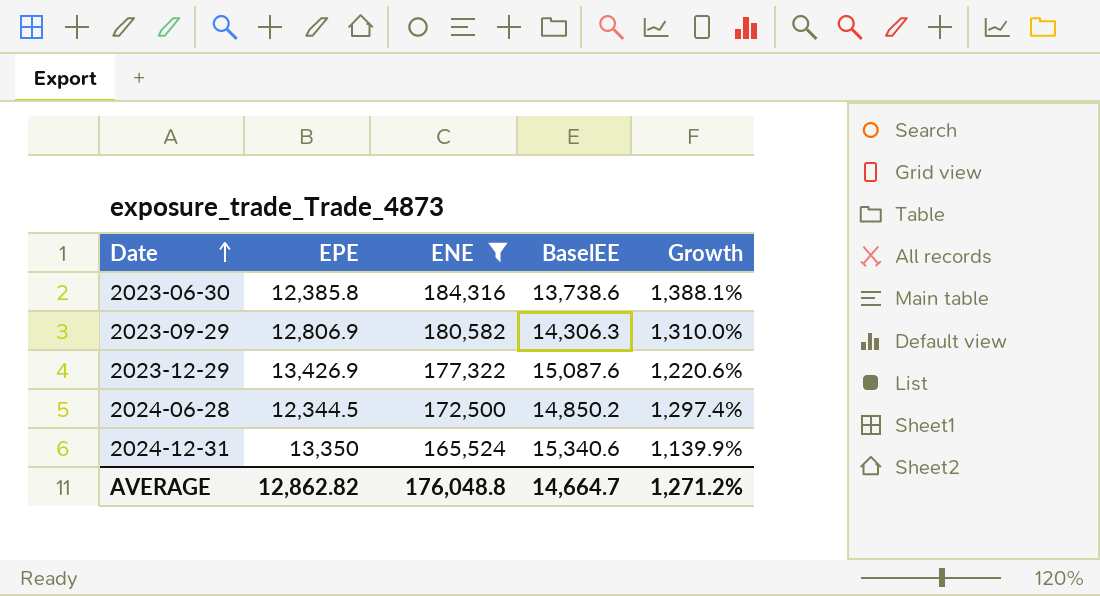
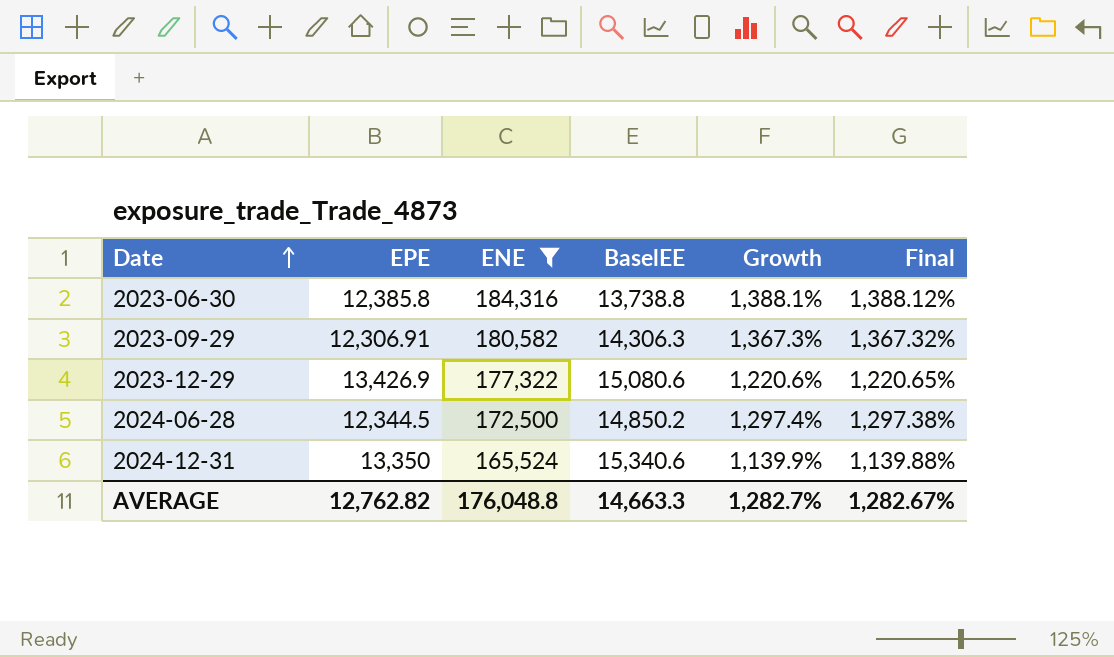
column Final | formula: none -> ([ENE] - [EPE]) / [EPE]
2023-06-30 | BaselEE: 13,738.6 -> 13,738.8
2023-09-29 | EPE: 12,806.9 -> 12,306.91
2023-09-29 | Growth: 1,310.0% -> 1,367.3%
2023-12-29 | BaselEE: 15,087.6 -> 15,080.6
AVERAGE | EPE: 12,862.82 -> 12,762.82
AVERAGE | BaselEE: 14,664.7 -> 14,663.3
AVERAGE | Growth: 1,271.2% -> 1,282.7%

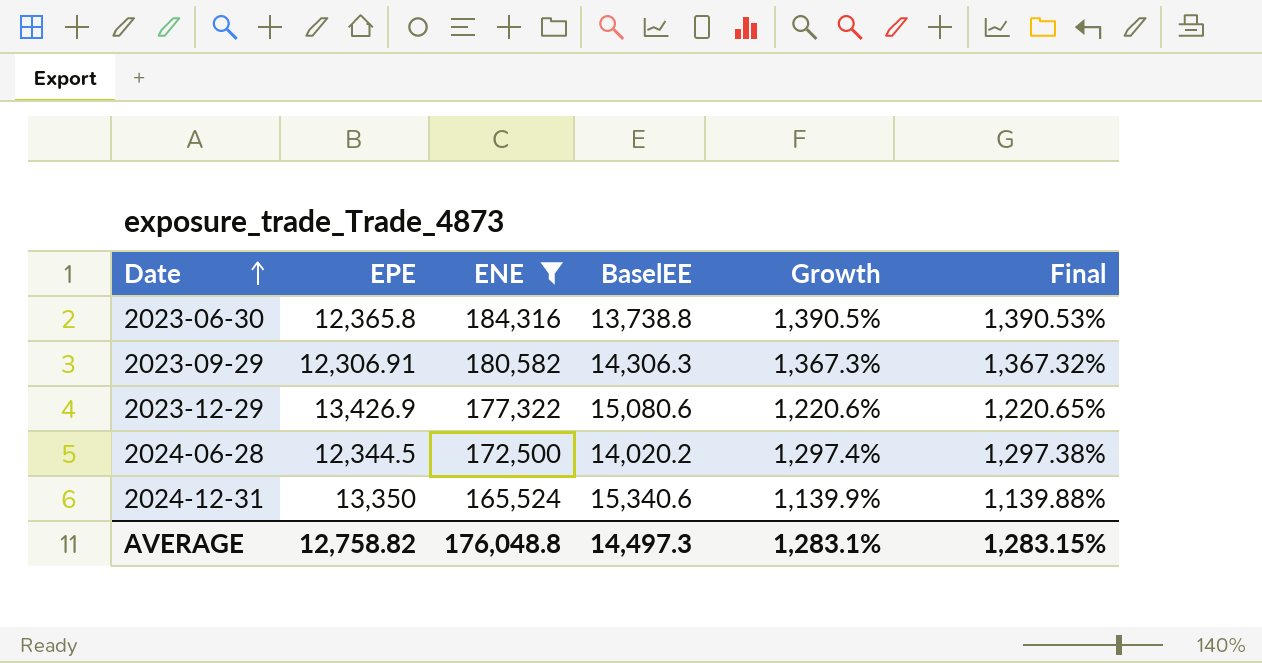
2023-06-30 | EPE: 12,385.8 -> 12,365.8
2023-06-30 | Growth: 1,388.1% -> 1,390.5%
2023-06-30 | Final: 1,388.12% -> 1,390.53%
2024-06-28 | BaselEE: 14,850.2 -> 14,020.2
AVERAGE | EPE: 12,762.82 -> 12,758.82
AVERAGE | BaselEE: 14,663.3 -> 14,497.3
AVERAGE | Growth: 1,282.7% -> 1,283.1%
AVERAGE | Final: 1,282.67% -> 1,283.15%

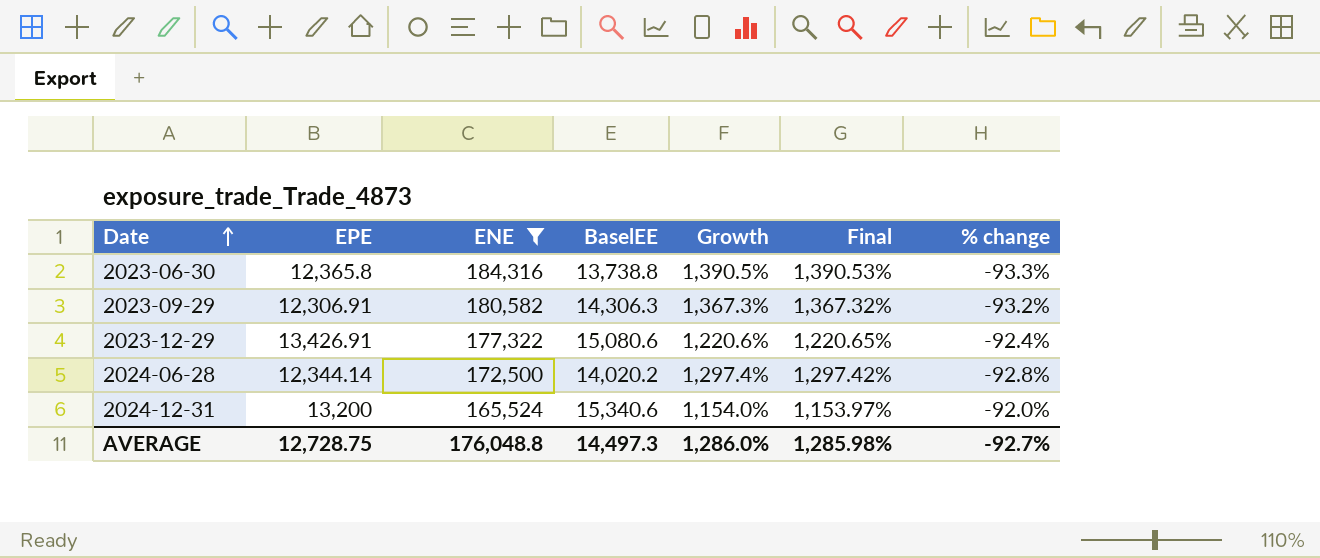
column % change | formula: none -> ([EPE] - [ENE]) / [ENE]
2023-12-29 | EPE: 13,426.9 -> 13,426.91
2024-06-28 | EPE: 12,344.5 -> 12,344.14
2024-06-28 | Final: 1,297.38% -> 1,297.42%
2024-12-31 | EPE: 13,350 -> 13,200
2024-12-31 | Growth: 1,139.9% -> 1,154.0%
2024-12-31 | Final: 1,139.88% -> 1,153.97%
AVERAGE | EPE: 12,758.82 -> 12,728.75
AVERAGE | Growth: 1,283.1% -> 1,286.0%
AVERAGE | Final: 1,283.15% -> 1,285.98%

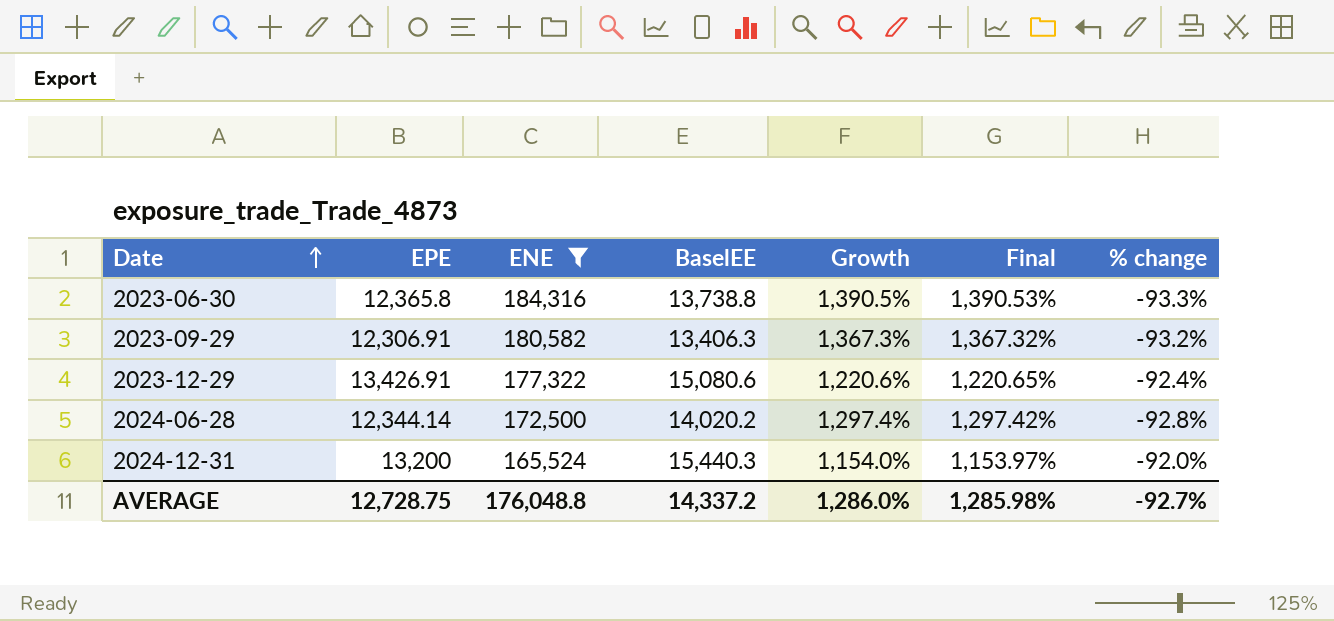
2023-09-29 | BaselEE: 14,306.3 -> 13,406.3
2024-12-31 | BaselEE: 15,340.6 -> 15,440.3
AVERAGE | BaselEE: 14,497.3 -> 14,337.2

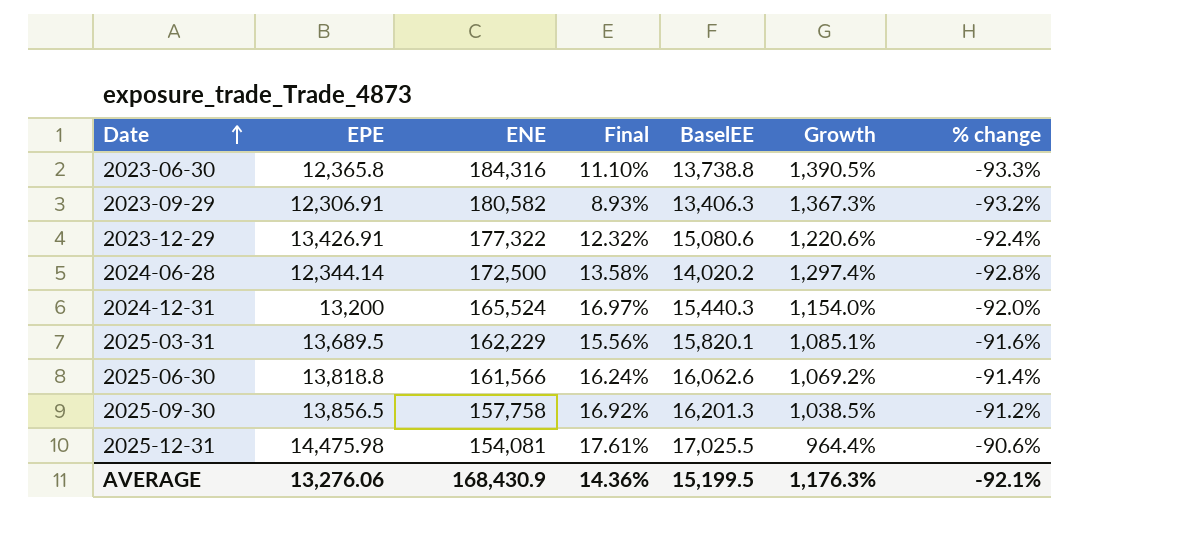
filter: ENE >= 165,524 -> none
column Final | formula: ([ENE] - [EPE]) / [EPE] -> ([BaselEE] - [EPE]) / [EPE]
column Final | position: 6 -> 4
AVERAGE | EPE: 12,728.75 -> 13,276.06
AVERAGE | ENE: 176,048.8 -> 168,430.9
AVERAGE | Final: 1,285.98% -> 14.36%
AVERAGE | BaselEE: 14,337.2 -> 15,199.5
AVERAGE | Growth: 1,286.0% -> 1,176.3%
AVERAGE | % change: -92.7% -> -92.1%

